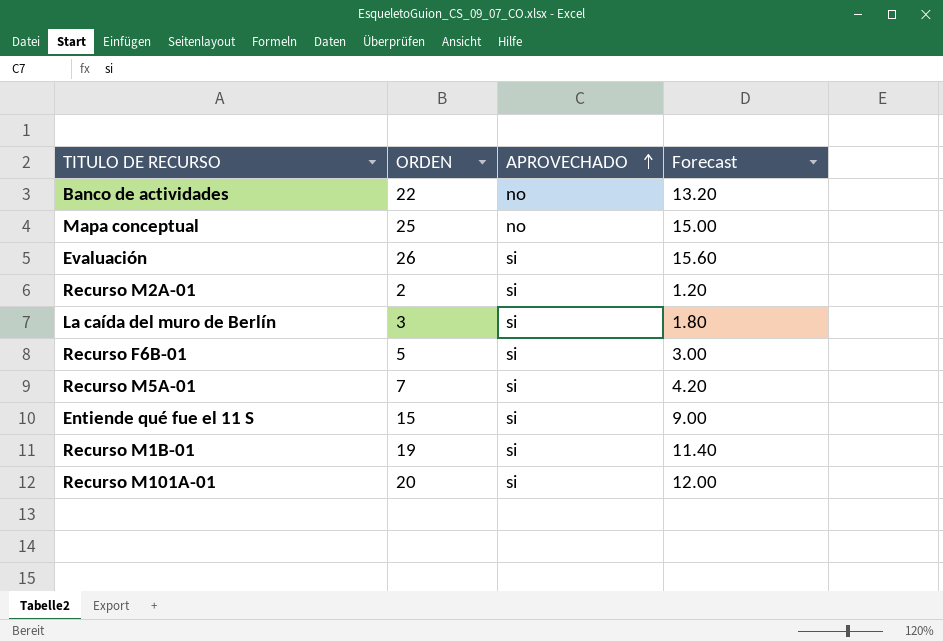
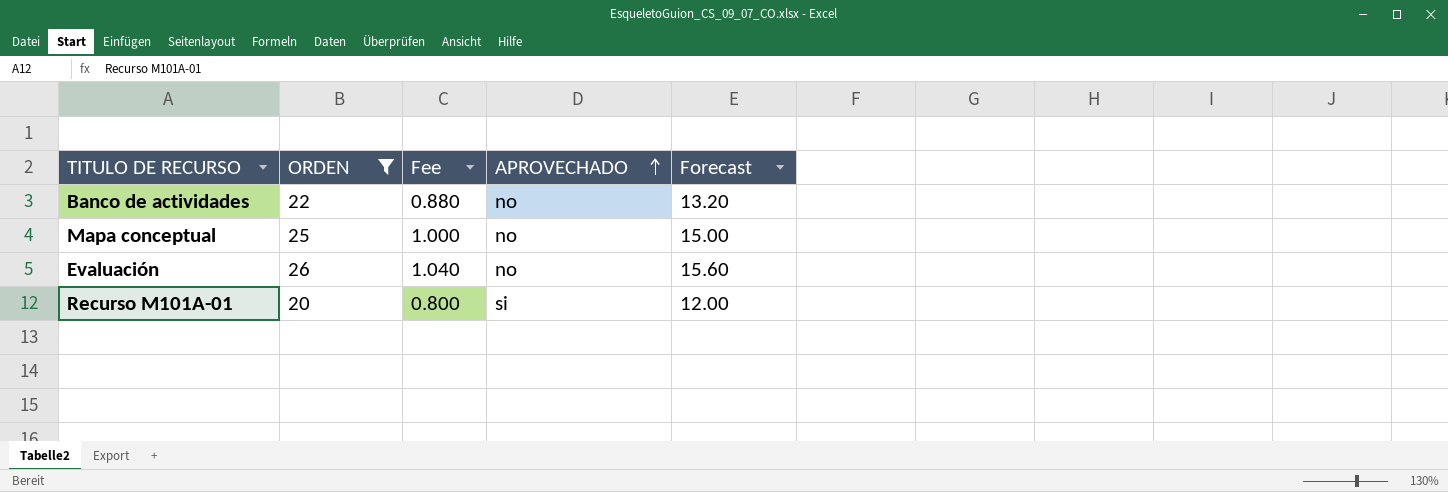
filter: none -> ORDEN >= 20
column Fee | formula: none -> [ORDEN] * 0.04
Evaluación | APROVECHADO: si -> no

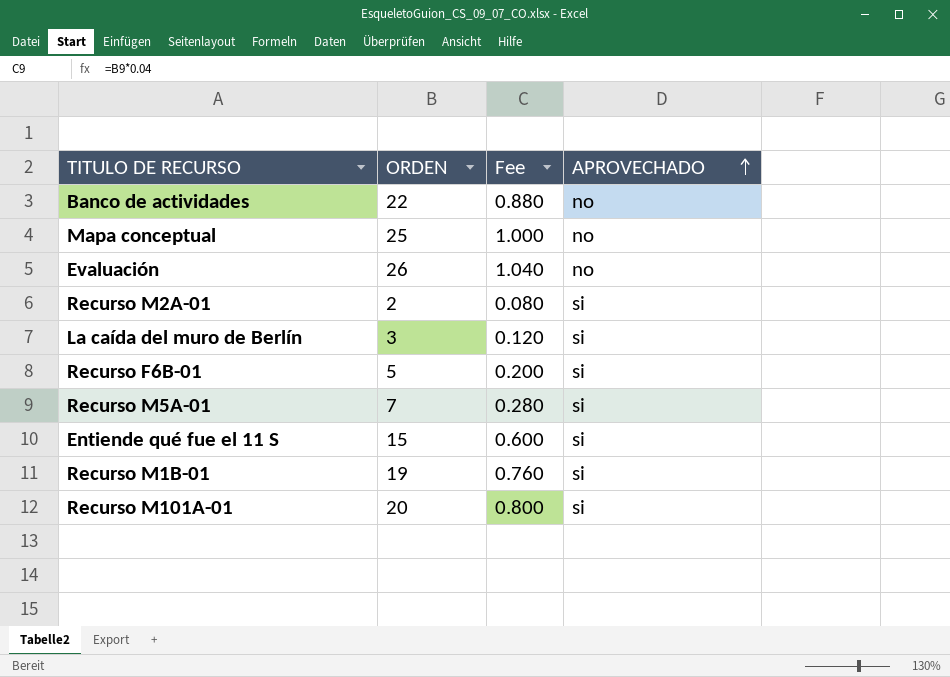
filter: ORDEN >= 20 -> none
column Forecast | formula: [ORDEN] * 0.6 -> none

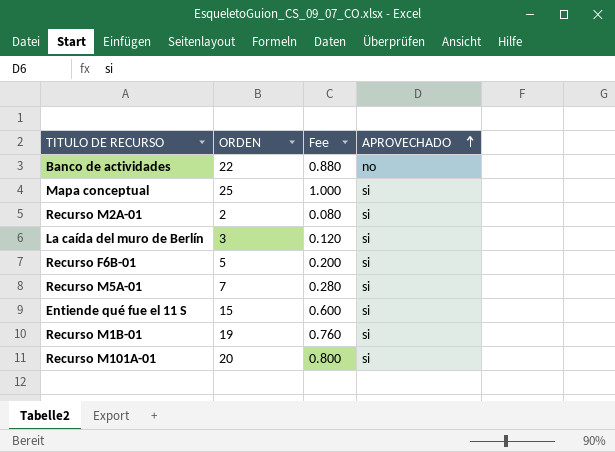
row Evaluación: 26 | 1.040 | no -> none
Mapa conceptual | APROVECHADO: no -> si

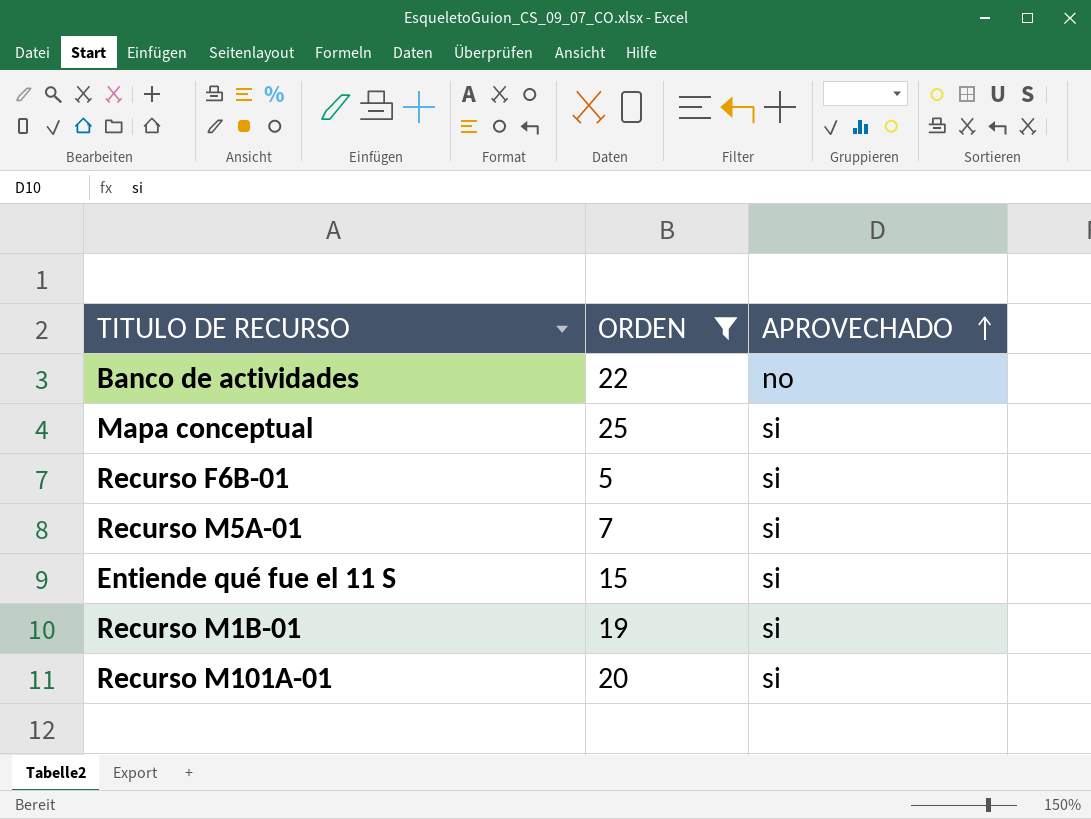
filter: none -> ORDEN >= 5
column Fee | formula: [ORDEN] * 0.04 -> none

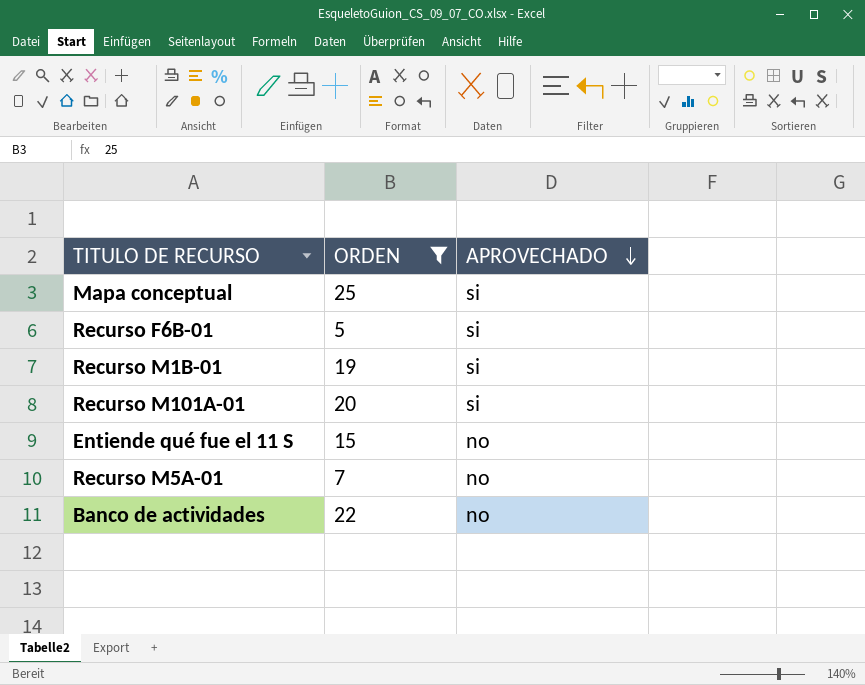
row order: APROVECHADO ascending -> APROVECHADO descending
Entiende qué fue el 11 S | APROVECHADO: si -> no
Recurso M5A-01 | APROVECHADO: si -> no

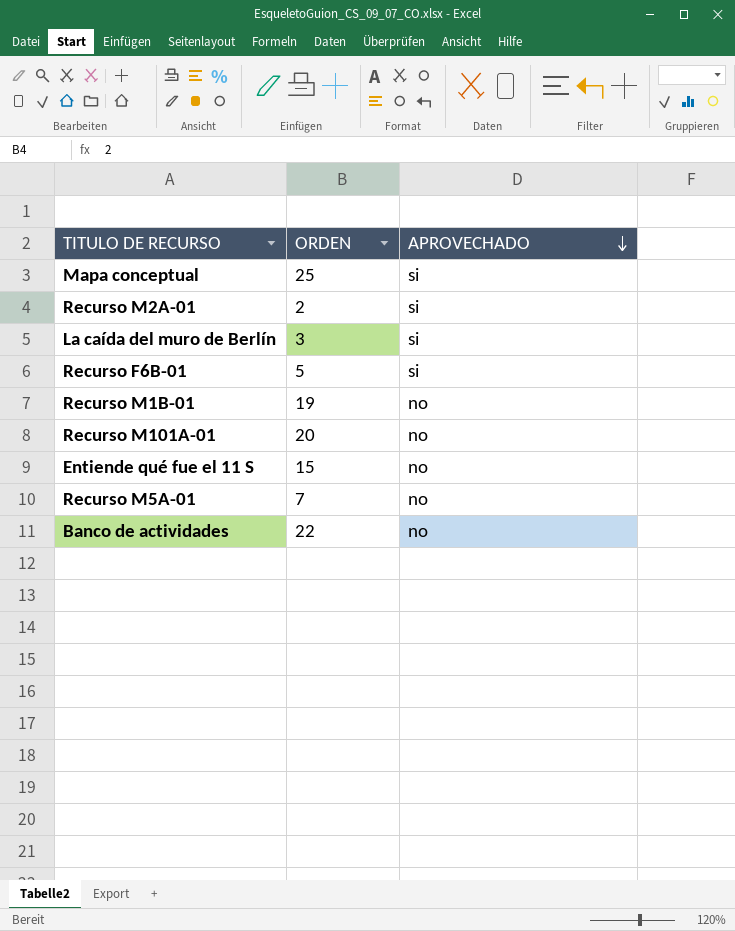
filter: ORDEN >= 5 -> none
Recurso M1B-01 | APROVECHADO: si -> no
Recurso M101A-01 | APROVECHADO: si -> no

